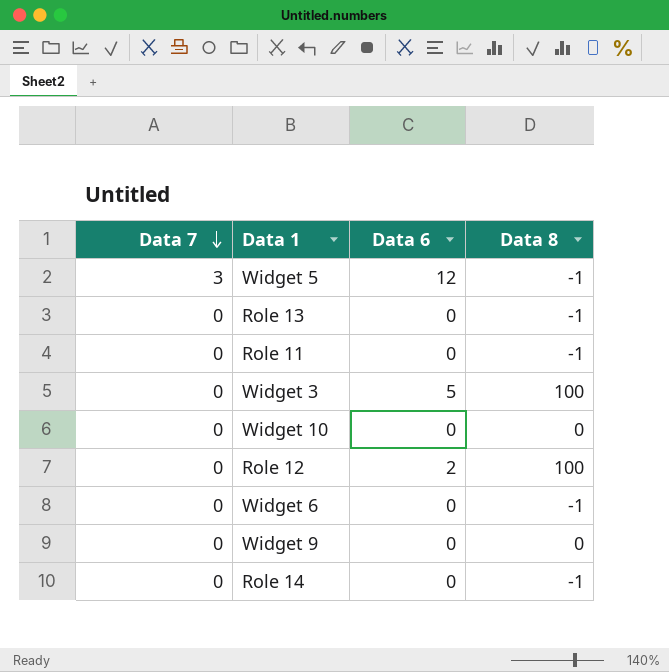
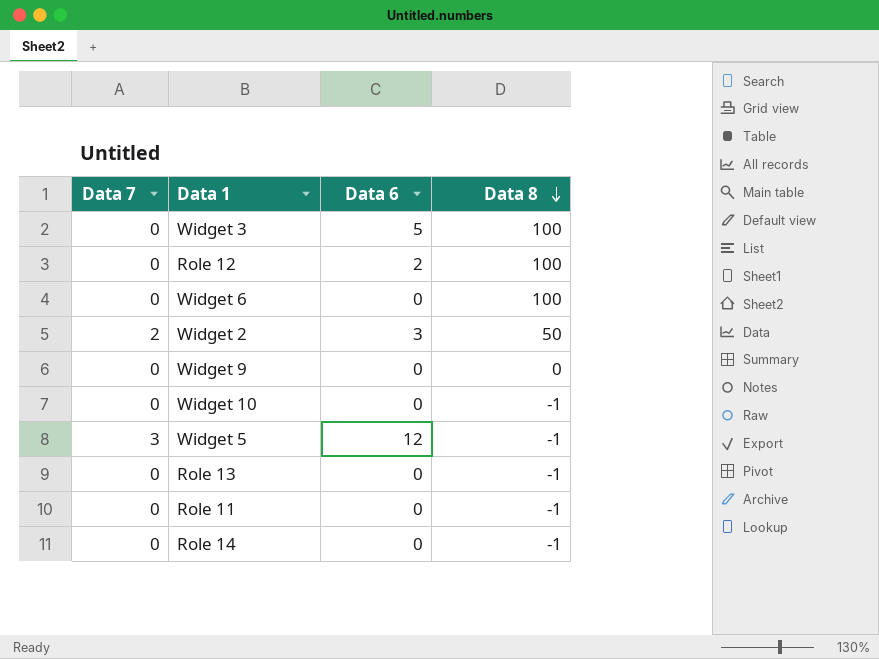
row order: Data 7 descending -> Data 8 descending
Widget 6 | Data 8: -1 -> 100
row Widget 2: none -> 2 | 3 | 50
Widget 10 | Data 8: 0 -> -1

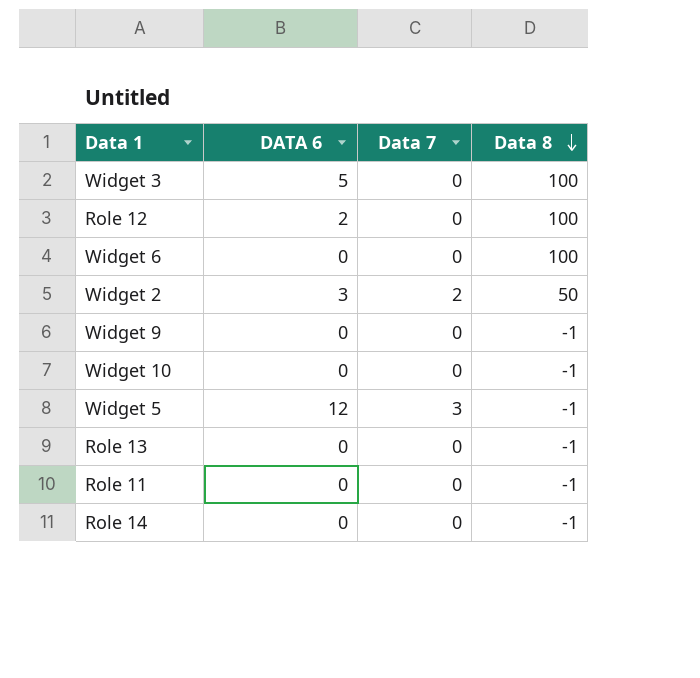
column name: Data 6 -> DATA 6
column Data 7 | position: 1 -> 3
Widget 9 | Data 8: 0 -> -1

